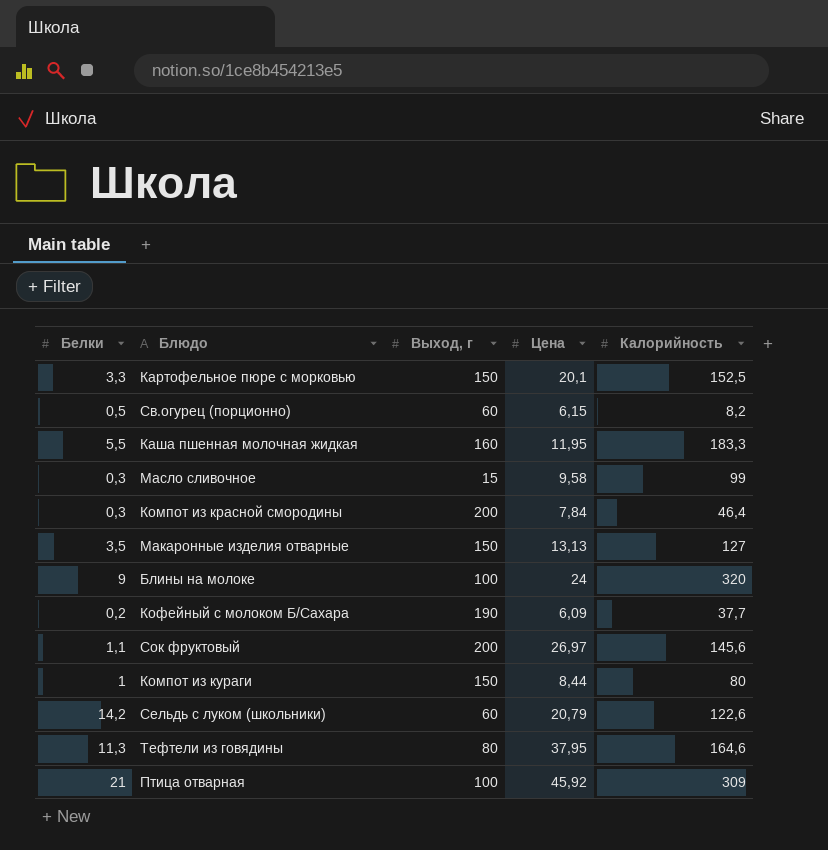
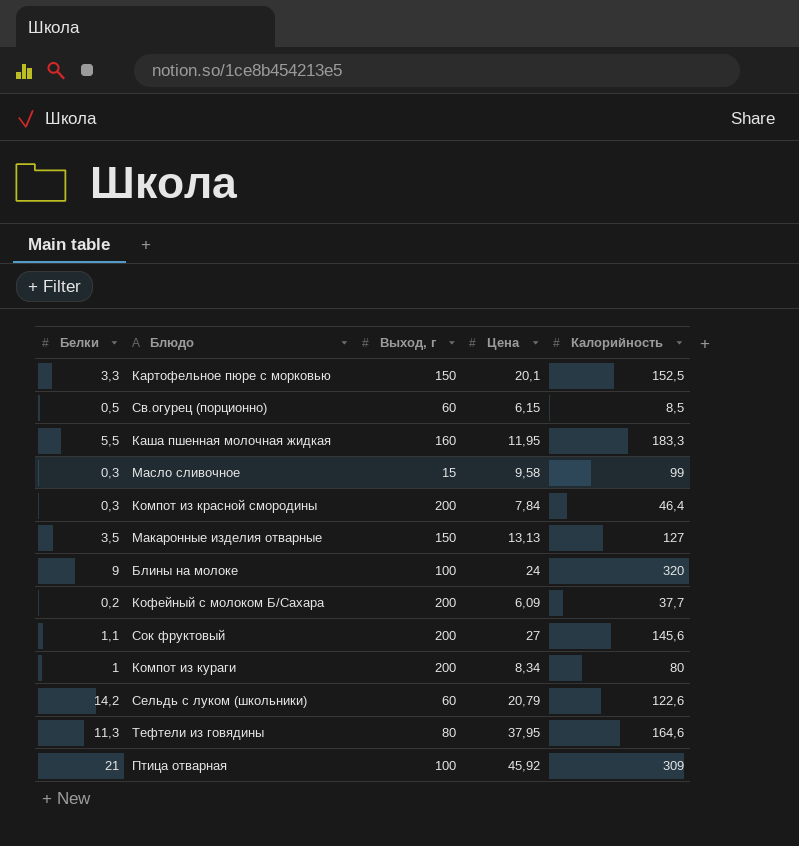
Св.огурец (порционно) | Калорийность: 8,2 -> 8,5
Кофейный с молоком Б/Сахара | Выход, г: 190 -> 200
Сок фруктовый | Цена: 26,97 -> 27
Компот из кураги | Выход, г: 150 -> 200
Компот из кураги | Цена: 8,44 -> 8,34

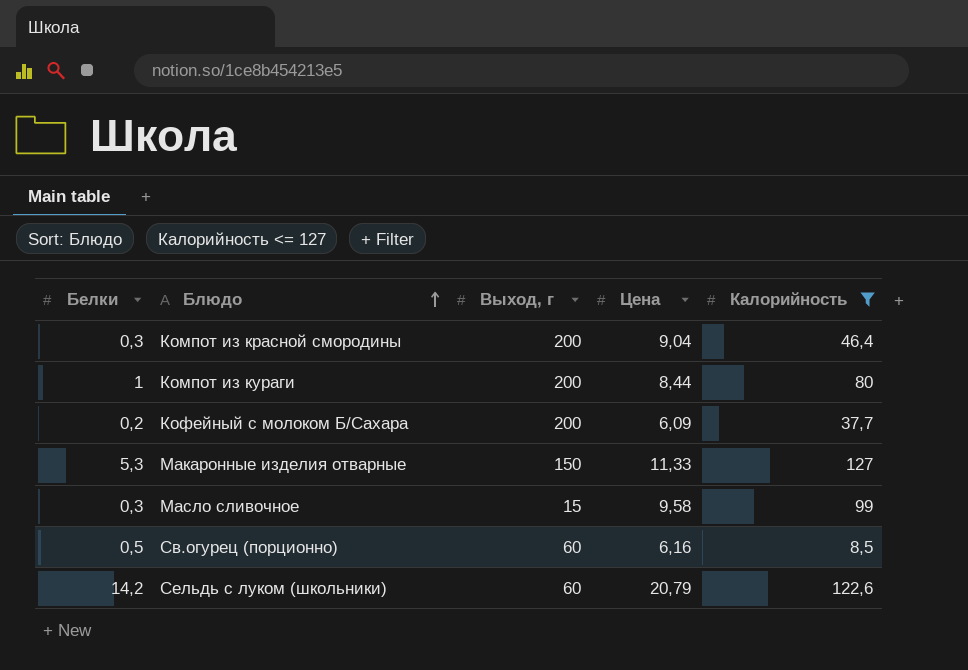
filter: none -> Калорийность <= 127
row order: none -> Блюдо ascending
Компот из красной смородины | Цена: 7,84 -> 9,04
Компот из кураги | Цена: 8,34 -> 8,44
Макаронные изделия отварные | Белки: 3,5 -> 5,3
Макаронные изделия отварные | Цена: 13,13 -> 11,33
Св.огурец (порционно) | Цена: 6,15 -> 6,16

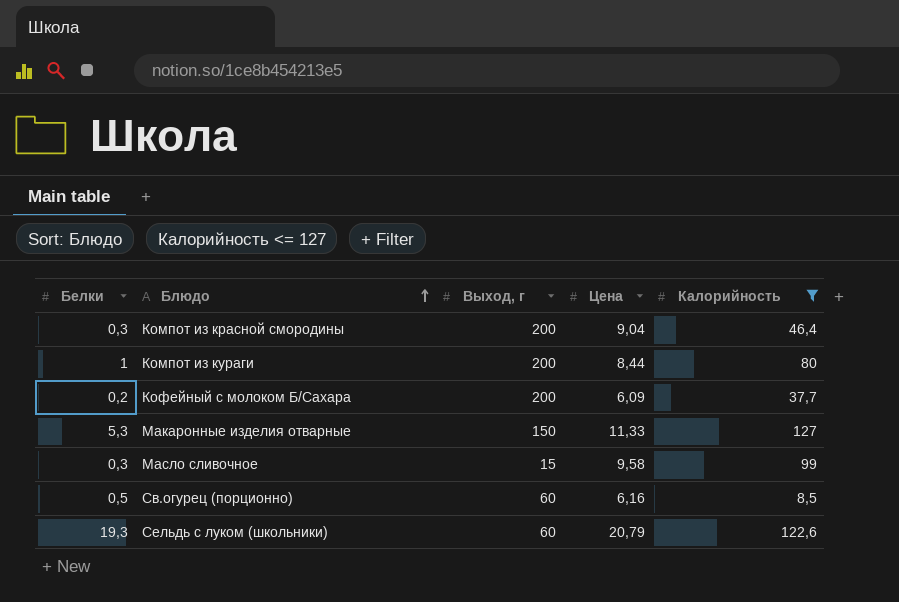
Сельдь с луком (школьники) | Белки: 14,2 -> 19,3

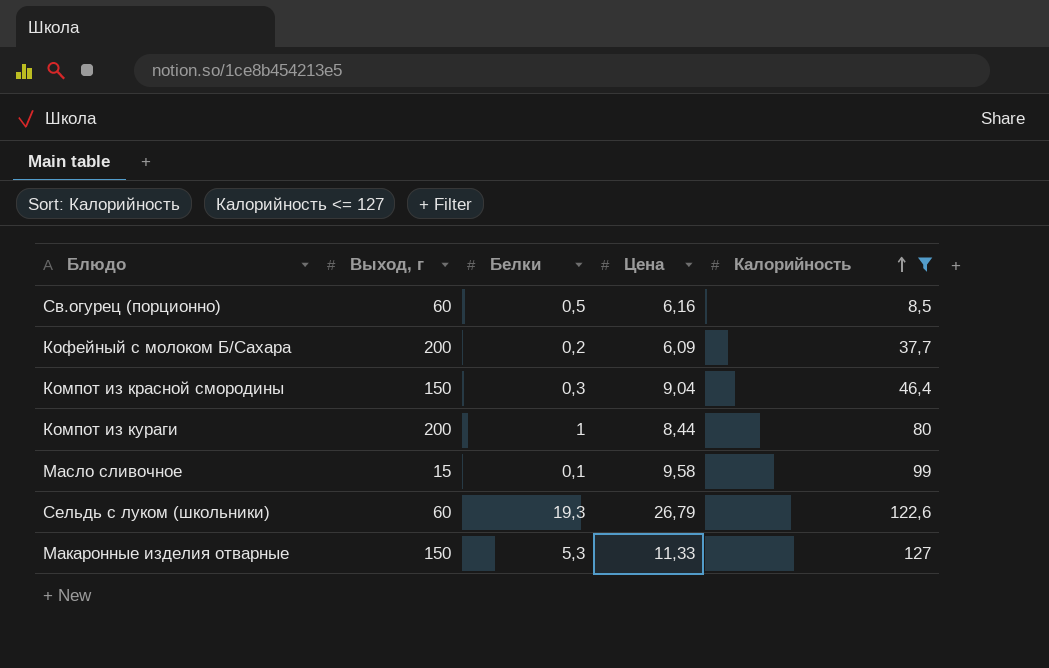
row order: Блюдо ascending -> Калорийность ascending
column Белки | position: 1 -> 3
Компот из красной смородины | Выход, г: 200 -> 150
Масло сливочное | Белки: 0,3 -> 0,1
Сельдь с луком (школьники) | Цена: 20,79 -> 26,79

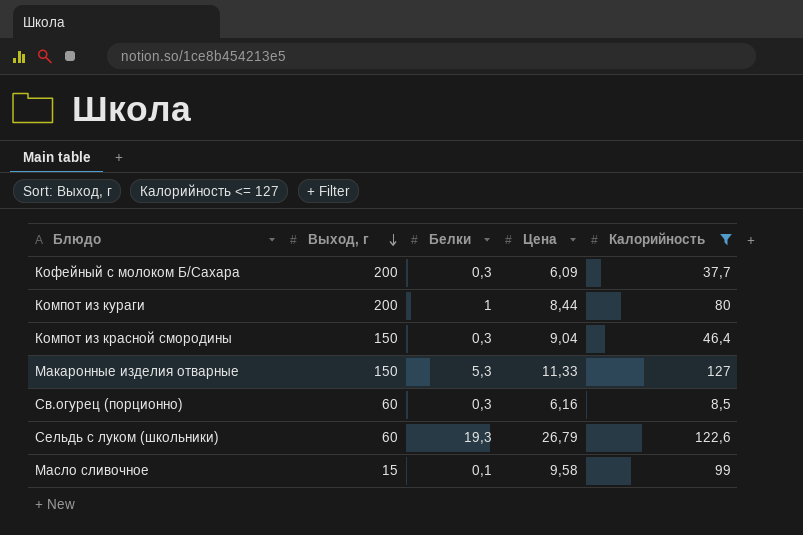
row order: Калорийность ascending -> Выход, г descending
Кофейный с молоком Б/Сахара | Белки: 0,2 -> 0,3
Св.огурец (порционно) | Белки: 0,5 -> 0,3

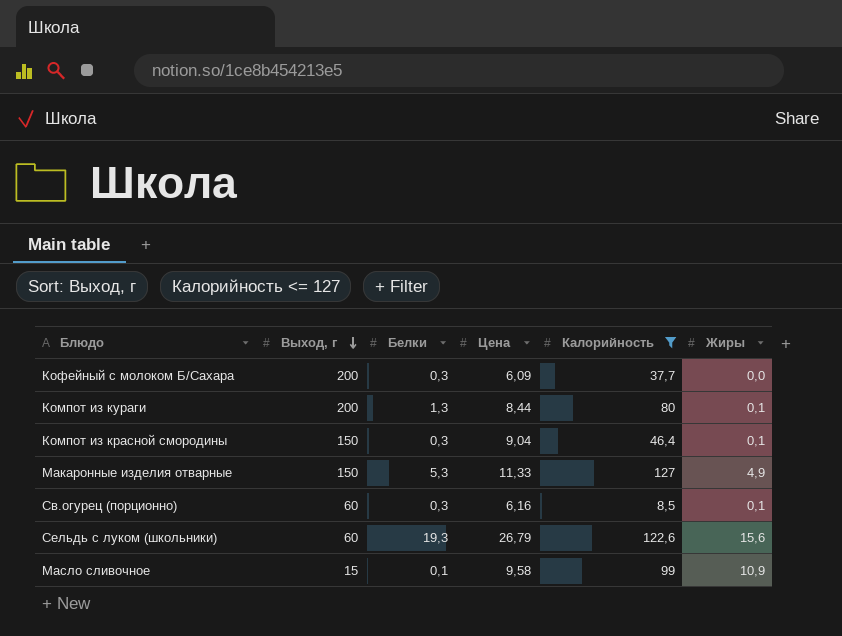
column Жиры | position: none -> 6
Компот из кураги | Белки: 1 -> 1,3

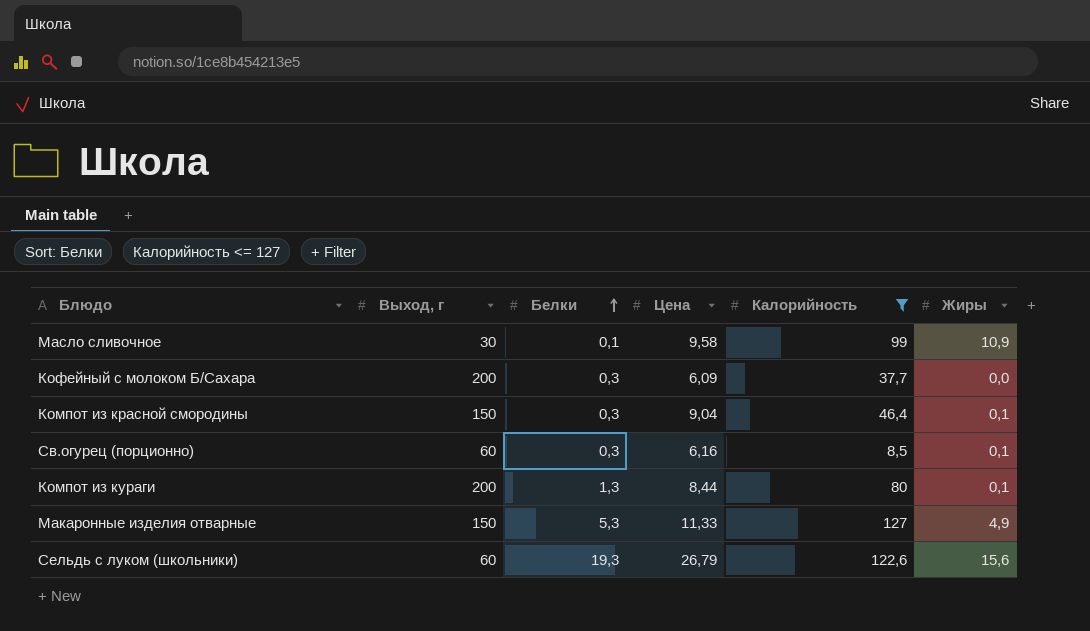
row order: Выход, г descending -> Белки ascending
Масло сливочное | Выход, г: 15 -> 30

